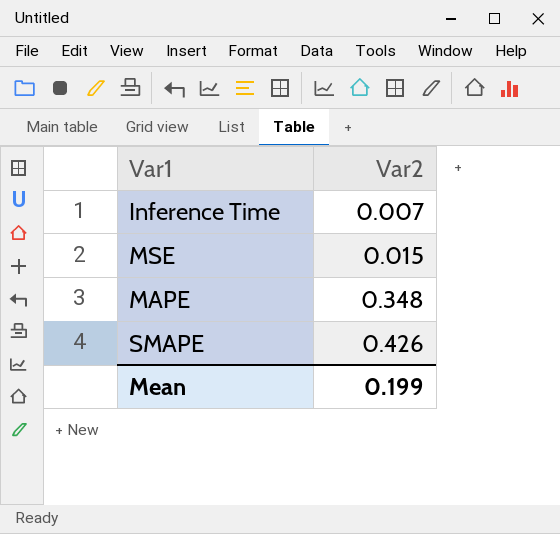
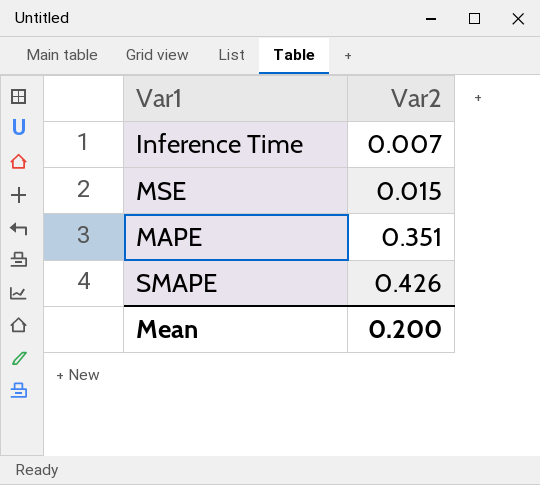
MAPE | Var2: 0.348 -> 0.351
Mean | Var2: 0.199 -> 0.200

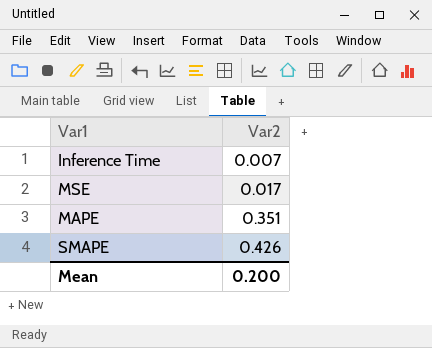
MSE | Var2: 0.015 -> 0.017

